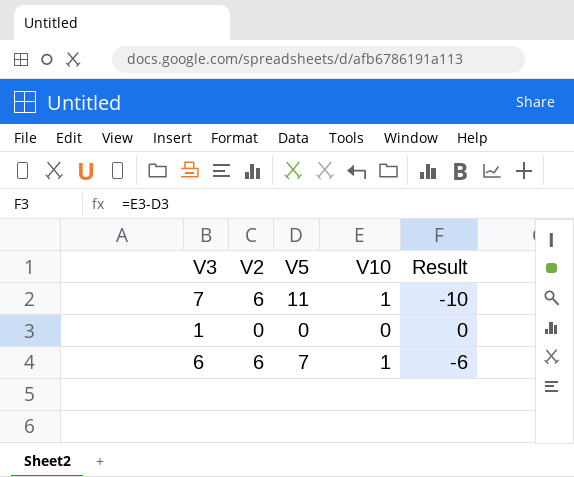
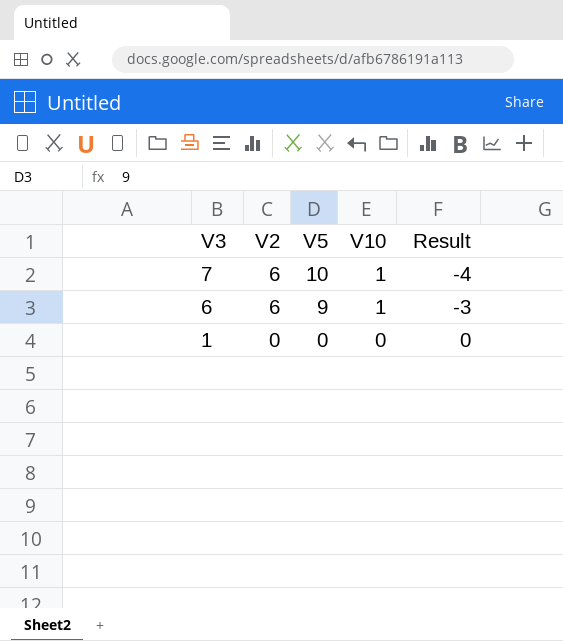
row order: none -> V3 descending
column Result | formula: [V10] - [V5] -> [V2] - [V5]
7 | V5: 11 -> 10
6 | V5: 7 -> 9

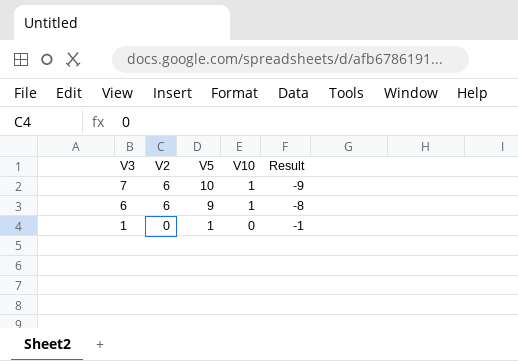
column Result | formula: [V2] - [V5] -> [V10] - [V5]
1 | V5: 0 -> 1

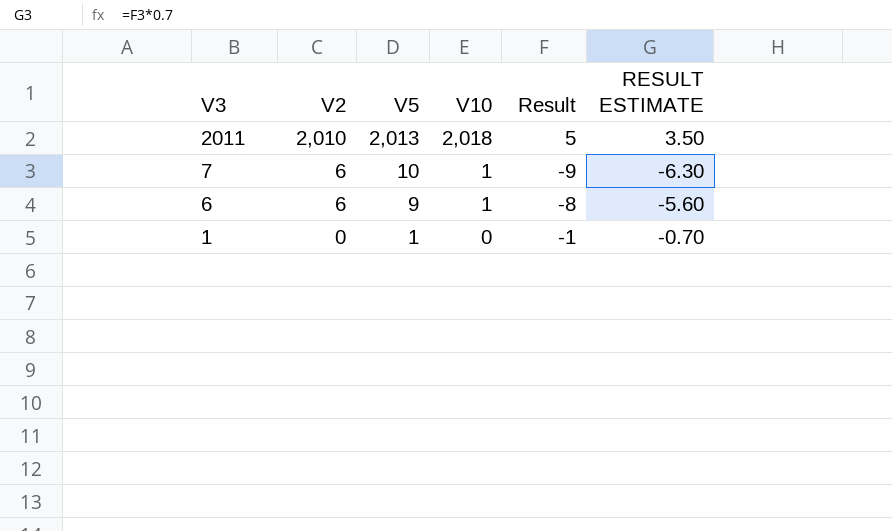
column RESULT ESTIMATE | formula: none -> [Result] * 0.7
row 2011: none -> 2,010 | 2,013 | 2,018 | 5 | 3.50

